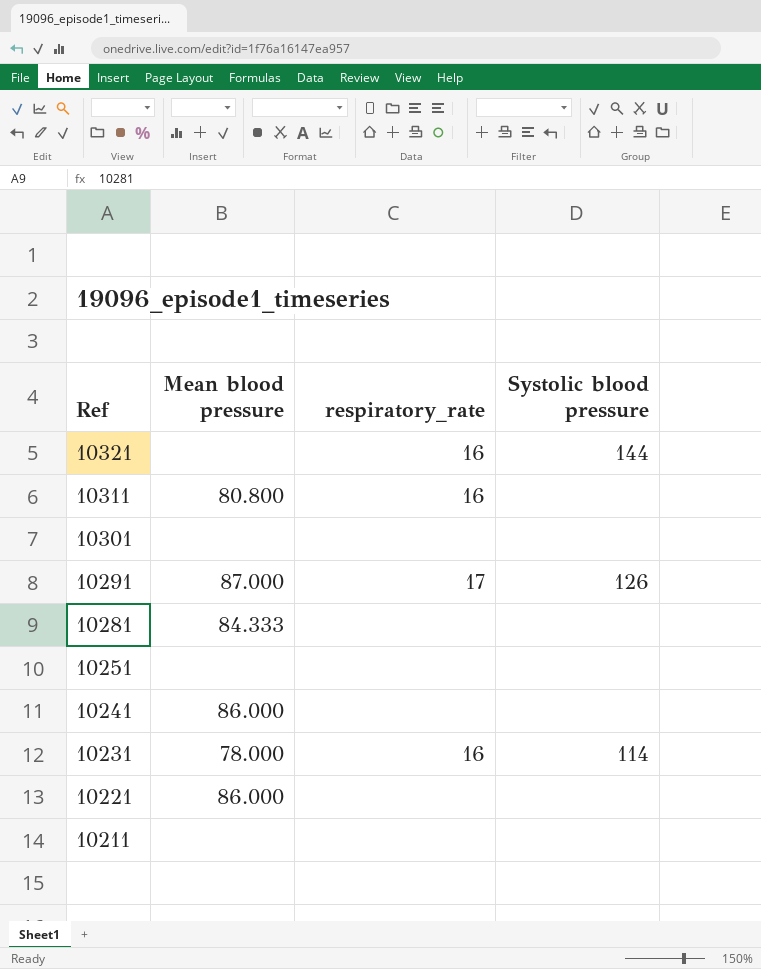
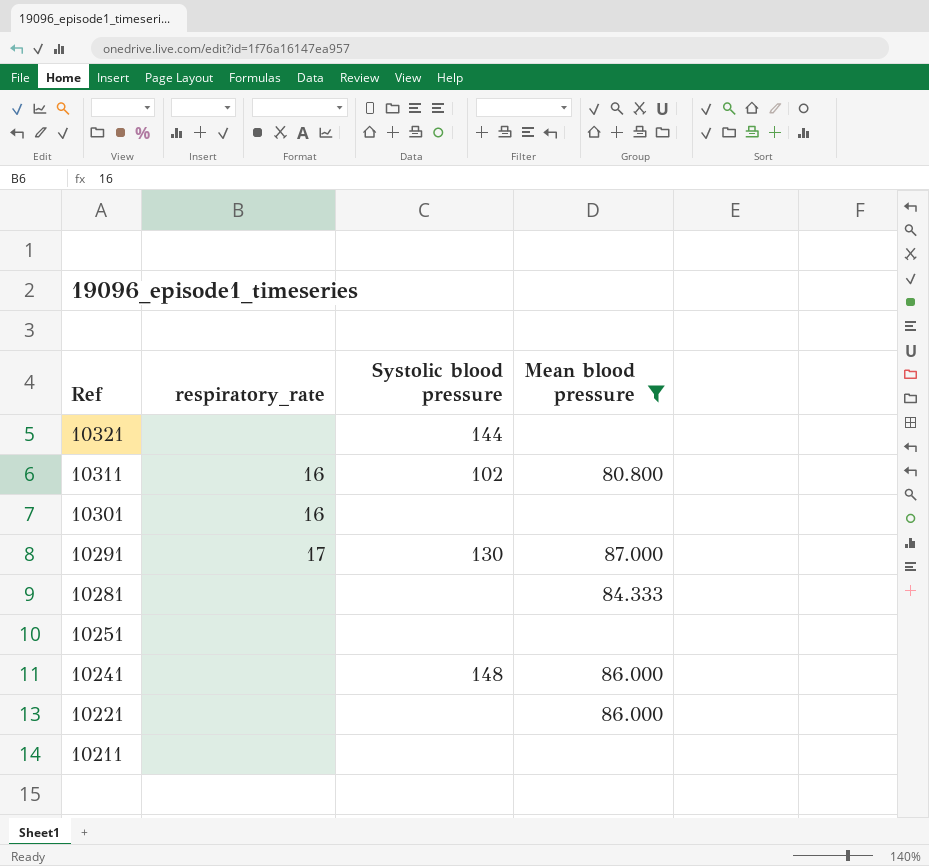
filter: none -> Mean blood pressure != 78.000
column Mean blood pressure | position: 2 -> 4
10321 | respiratory_rate: 16 -> none
10311 | Systolic blood pressure: none -> 102
10301 | respiratory_rate: none -> 16
10291 | Systolic blood pressure: 126 -> 130
10241 | Systolic blood pressure: none -> 148

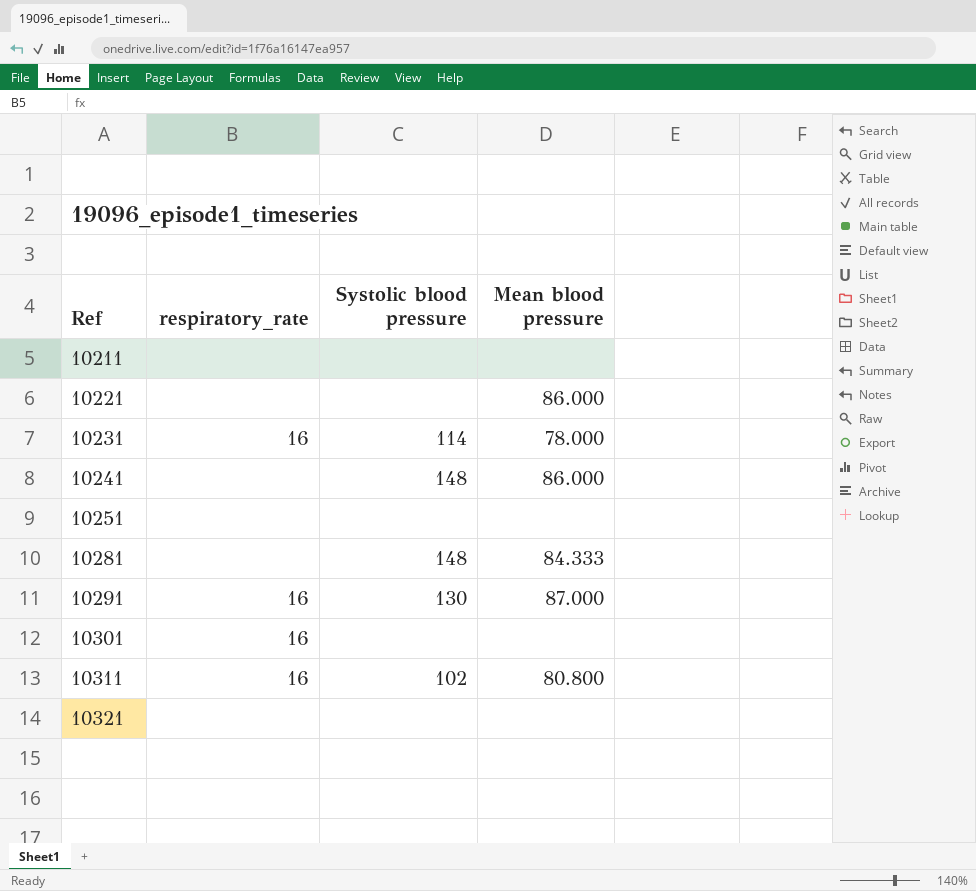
filter: Mean blood pressure != 78.000 -> none
row order: Ref descending -> Ref ascending
10281 | Systolic blood pressure: none -> 148
10291 | respiratory_rate: 17 -> 16
10321 | Systolic blood pressure: 144 -> none

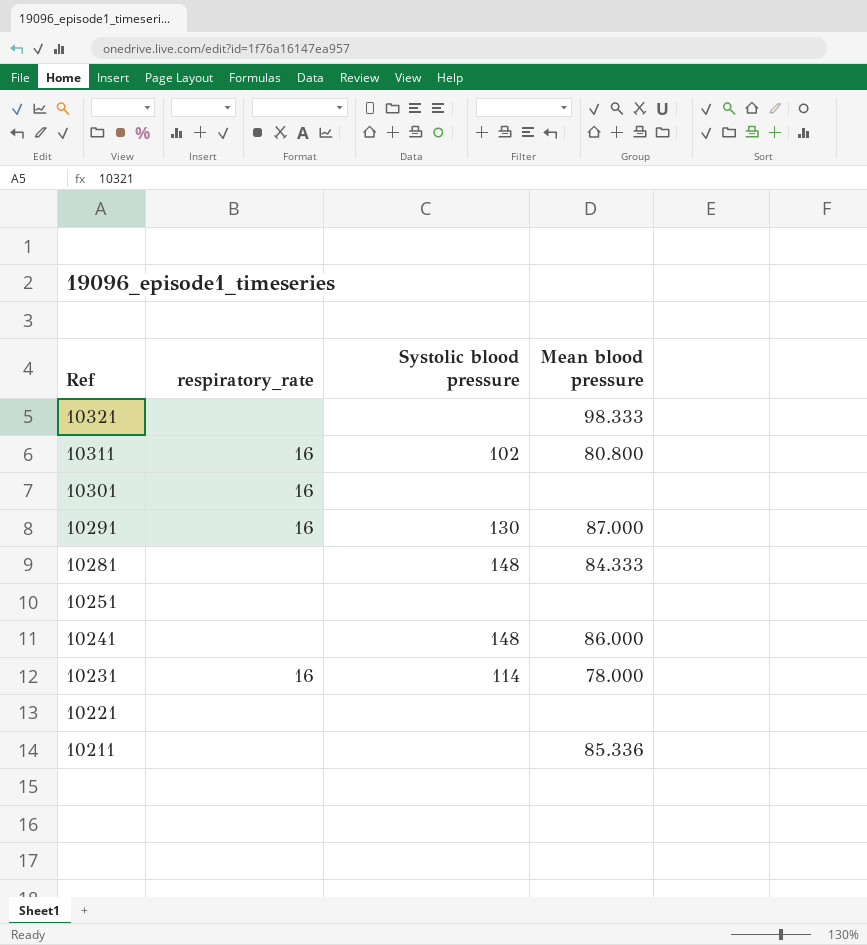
row order: Ref ascending -> Ref descending
10321 | Mean blood pressure: none -> 98.333
10221 | Mean blood pressure: 86.000 -> none
10211 | Mean blood pressure: none -> 85.336

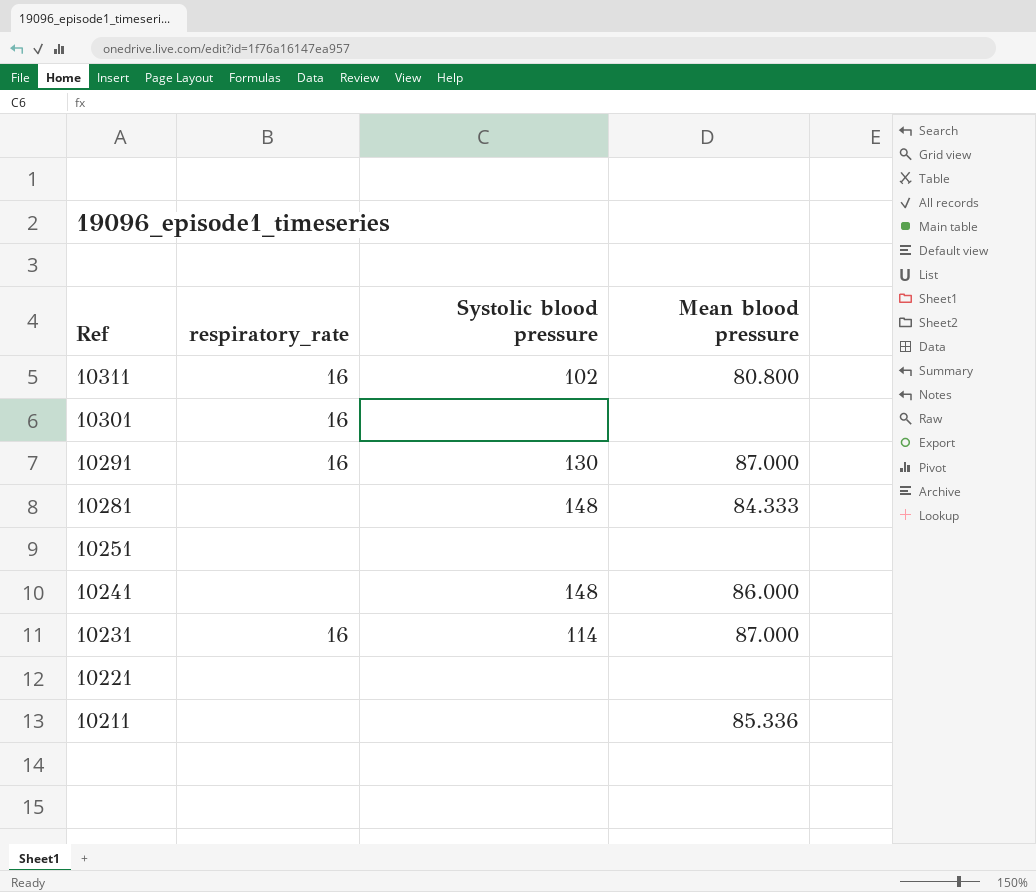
row 10321: none | none | 98.333 -> none
10231 | Mean blood pressure: 78.000 -> 87.000

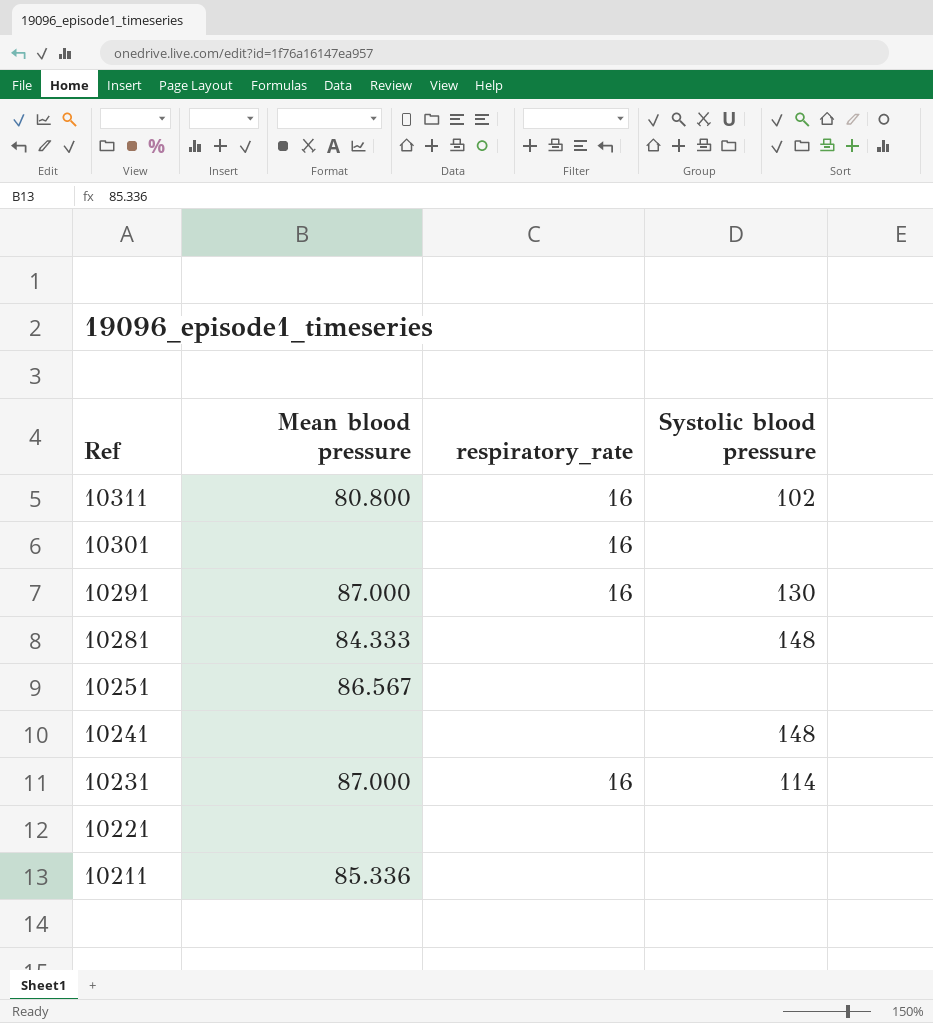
column Mean blood pressure | position: 4 -> 2
10251 | Mean blood pressure: none -> 86.567
10241 | Mean blood pressure: 86.000 -> none

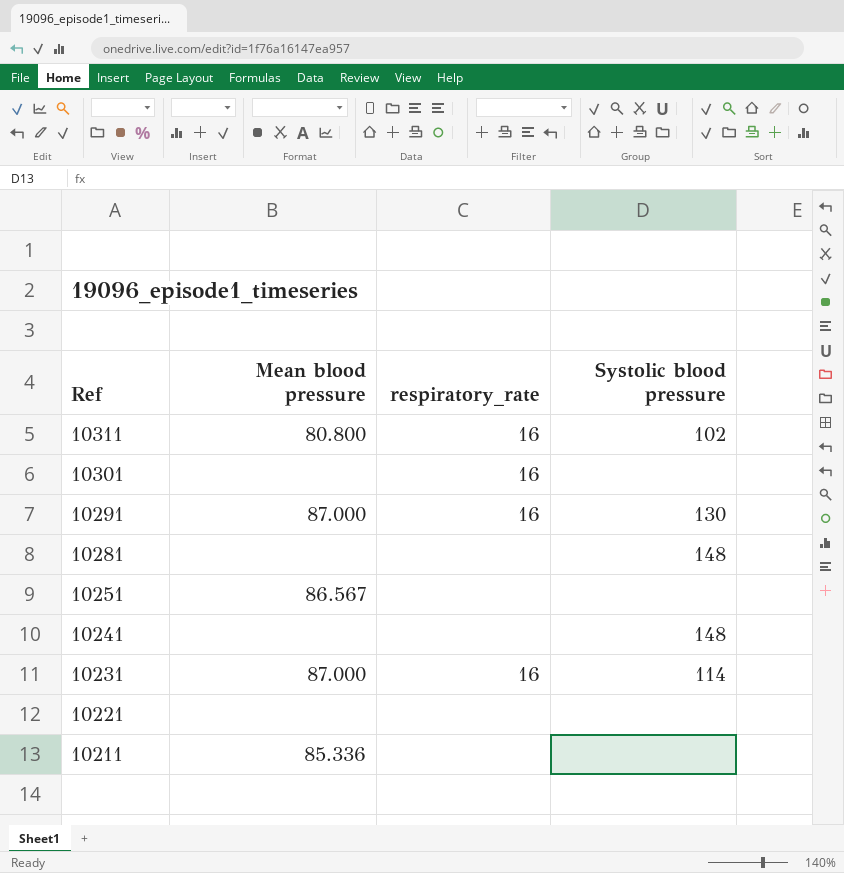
10281 | Mean blood pressure: 84.333 -> none

